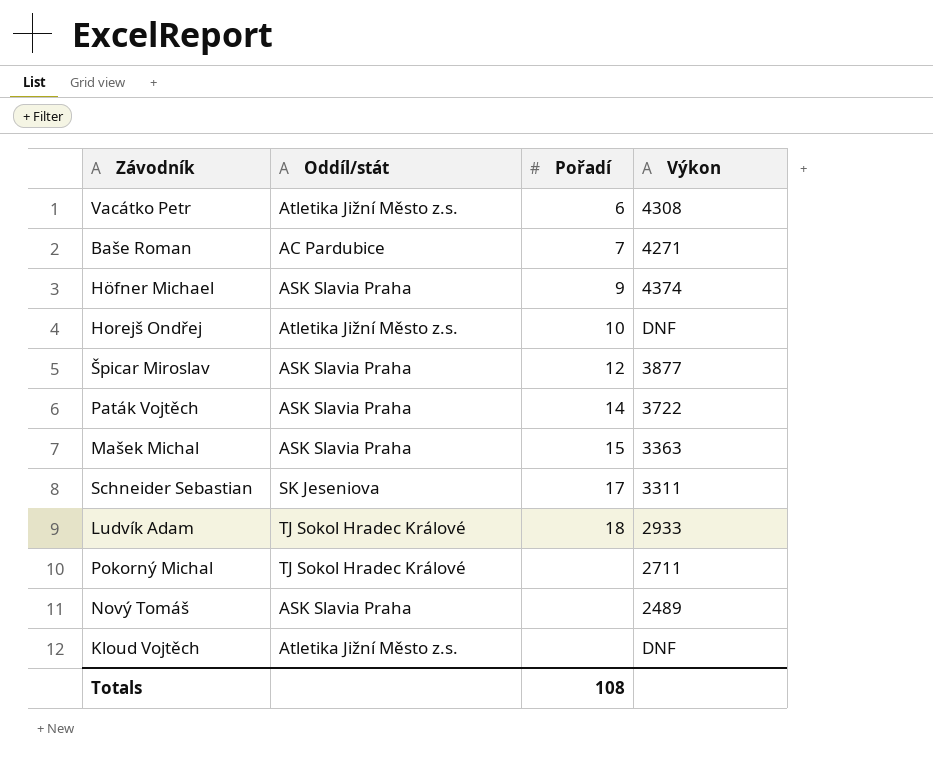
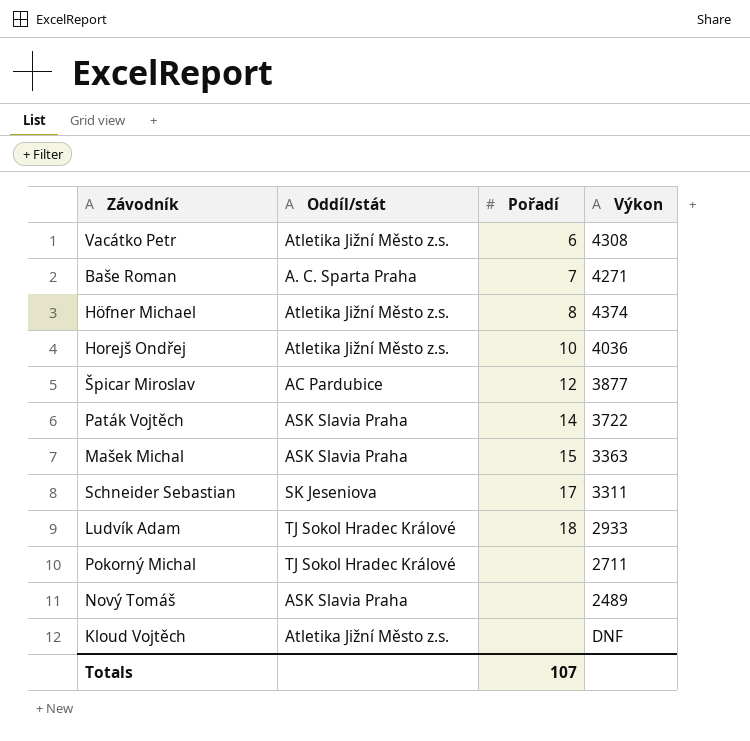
Baše Roman | Oddíl/stát: AC Pardubice -> A. C. Sparta Praha
Höfner Michael | Oddíl/stát: ASK Slavia Praha -> Atletika Jižní Město z.s.
Höfner Michael | Pořadí: 9 -> 8
Horejš Ondřej | Výkon: DNF -> 4036
Špicar Miroslav | Oddíl/stát: ASK Slavia Praha -> AC Pardubice
Totals | Pořadí: 108 -> 107

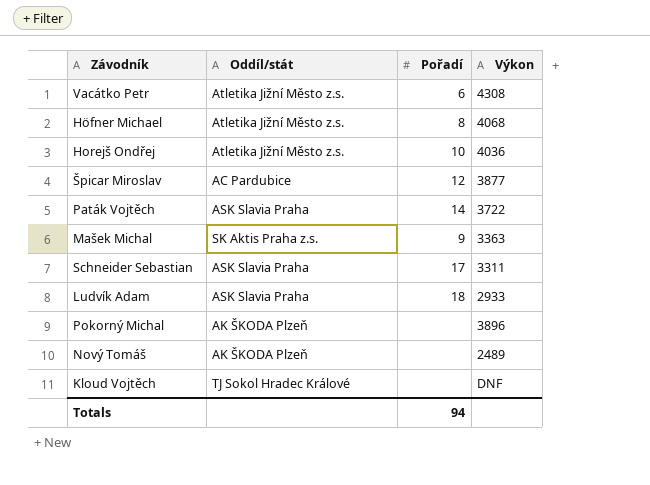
row Baše Roman: A. C. Sparta Praha | 7 | 4271 -> none
Höfner Michael | Výkon: 4374 -> 4068
Mašek Michal | Oddíl/stát: ASK Slavia Praha -> SK Aktis Praha z.s.
Mašek Michal | Pořadí: 15 -> 9
Schneider Sebastian | Oddíl/stát: SK Jeseniova -> ASK Slavia Praha
Ludvík Adam | Oddíl/stát: TJ Sokol Hradec Králové -> ASK Slavia Praha
Pokorný Michal | Oddíl/stát: TJ Sokol Hradec Králové -> AK ŠKODA Plzeň
Pokorný Michal | Výkon: 2711 -> 3896
Nový Tomáš | Oddíl/stát: ASK Slavia Praha -> AK ŠKODA Plzeň
Kloud Vojtěch | Oddíl/stát: Atletika Jižní Město z.s. -> TJ Sokol Hradec Králové
Totals | Pořadí: 107 -> 94

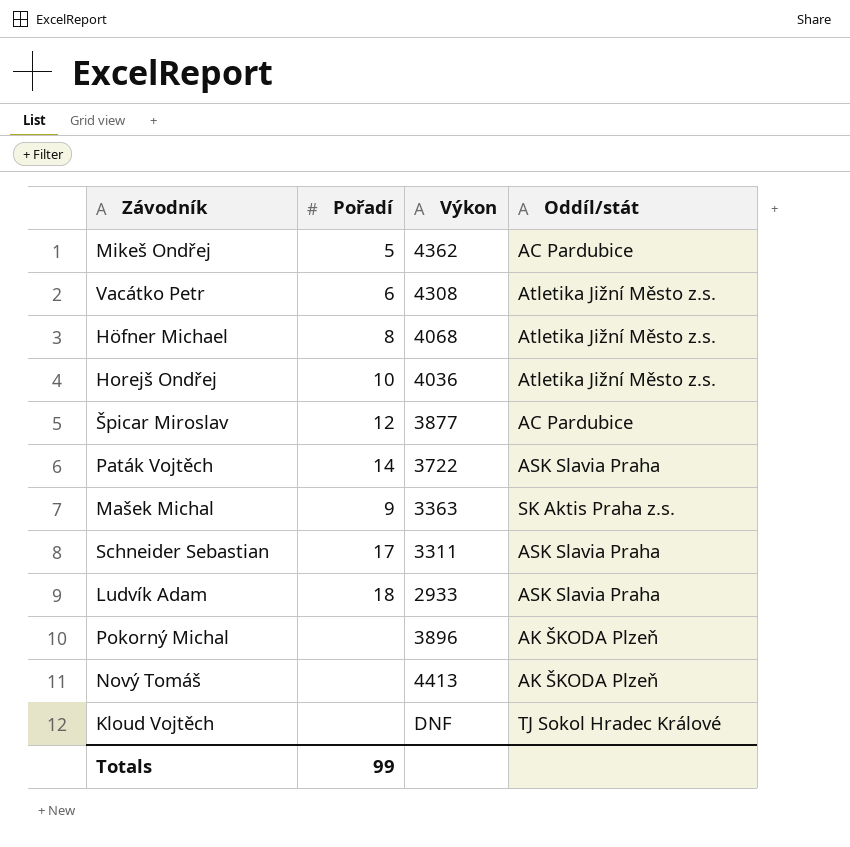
column Oddíl/stát | position: 2 -> 4
row Mikeš Ondřej: none -> 5 | 4362 | AC Pardubice
Nový Tomáš | Výkon: 2489 -> 4413
Totals | Pořadí: 94 -> 99

